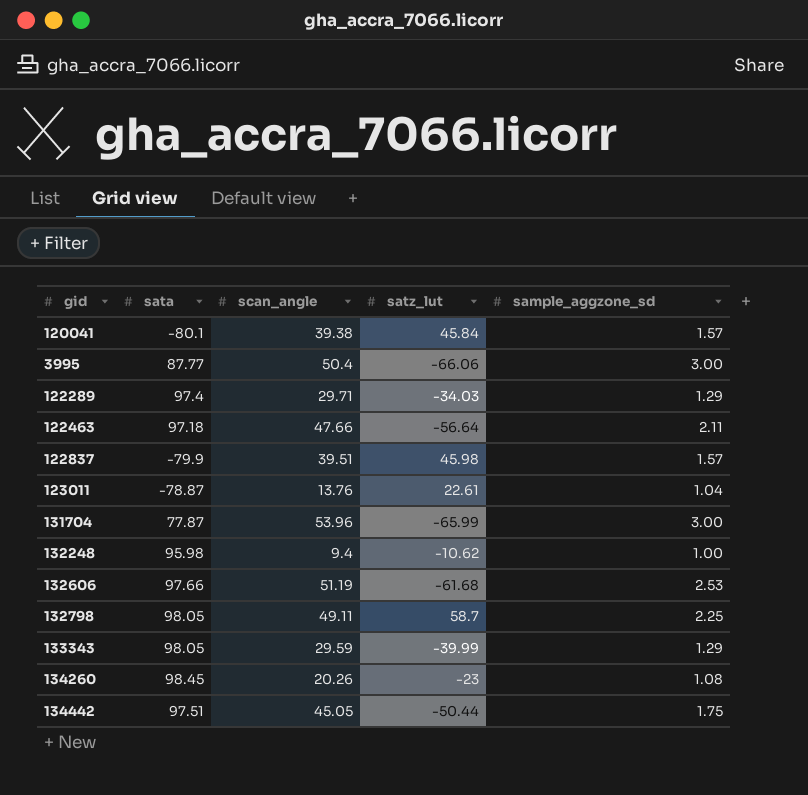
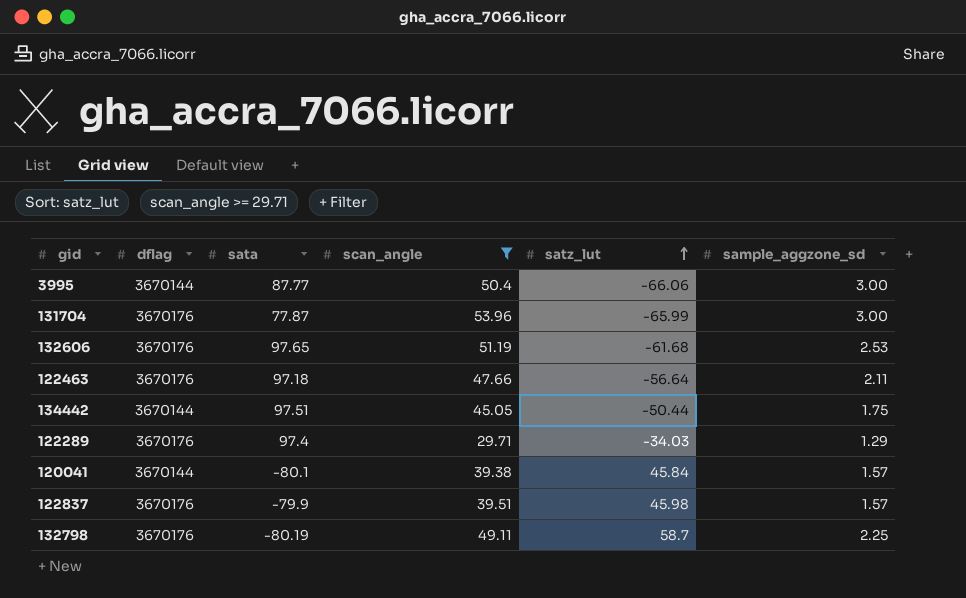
filter: none -> scan_angle >= 29.71
row order: none -> satz_lut ascending
column dflag | position: none -> 2
132606 | sata: 97.66 -> 97.65
132798 | sata: 98.05 -> -80.19

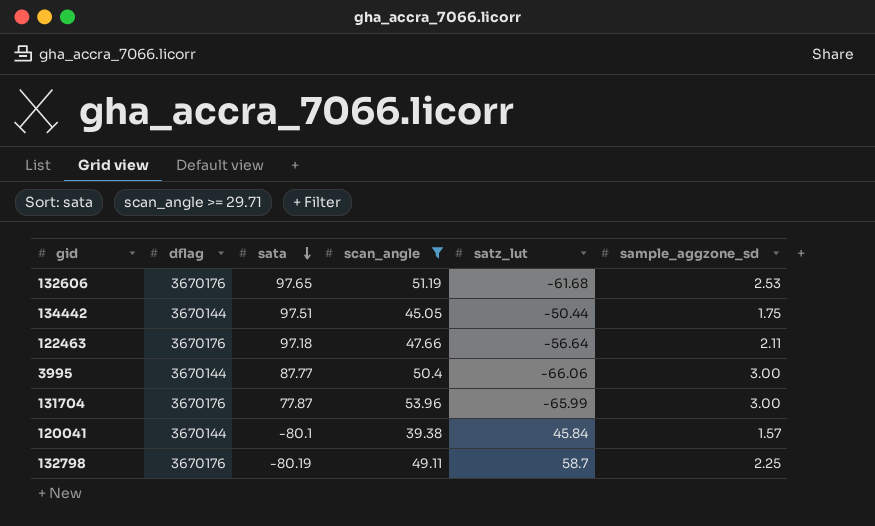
row order: satz_lut ascending -> sata descending
row 122289: 3670176 | 97.4 | 29.71 | -34.03 | 1.29 -> none
row 122837: 3670176 | -79.9 | 39.51 | 45.98 | 1.57 -> none

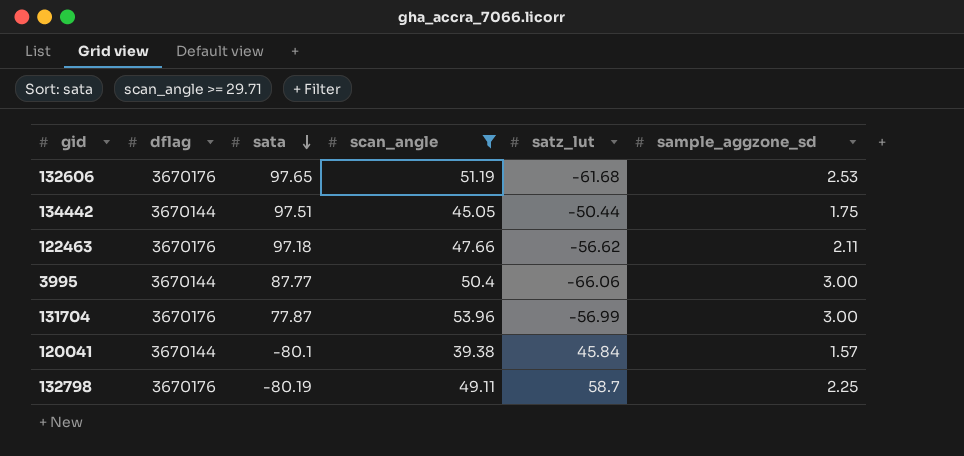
122463 | satz_lut: -56.64 -> -56.62
131704 | satz_lut: -65.99 -> -56.99

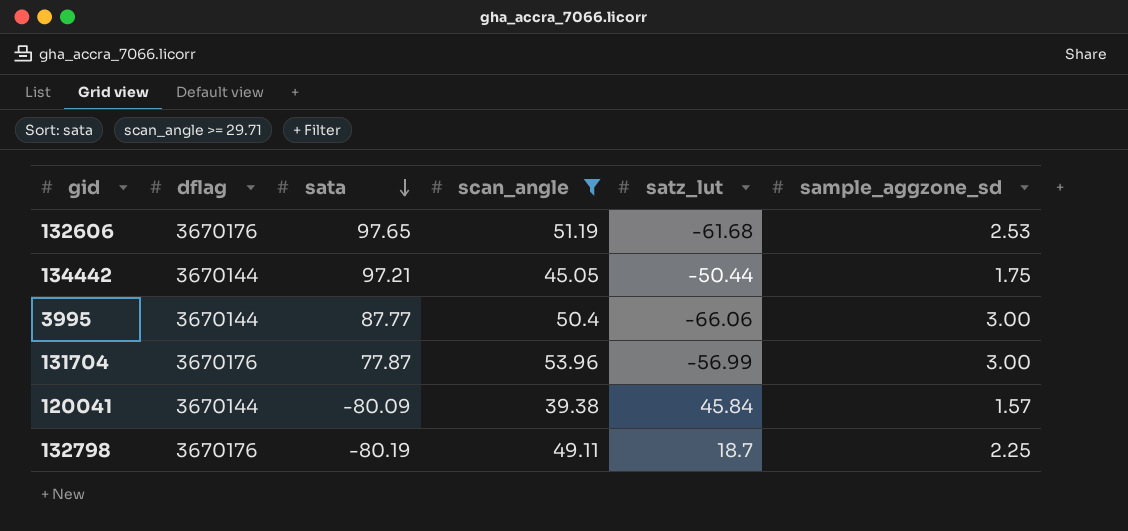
row 122463: 3670176 | 97.18 | 47.66 | -56.62 | 2.11 -> none
134442 | sata: 97.51 -> 97.21
120041 | sata: -80.1 -> -80.09
132798 | satz_lut: 58.7 -> 18.7

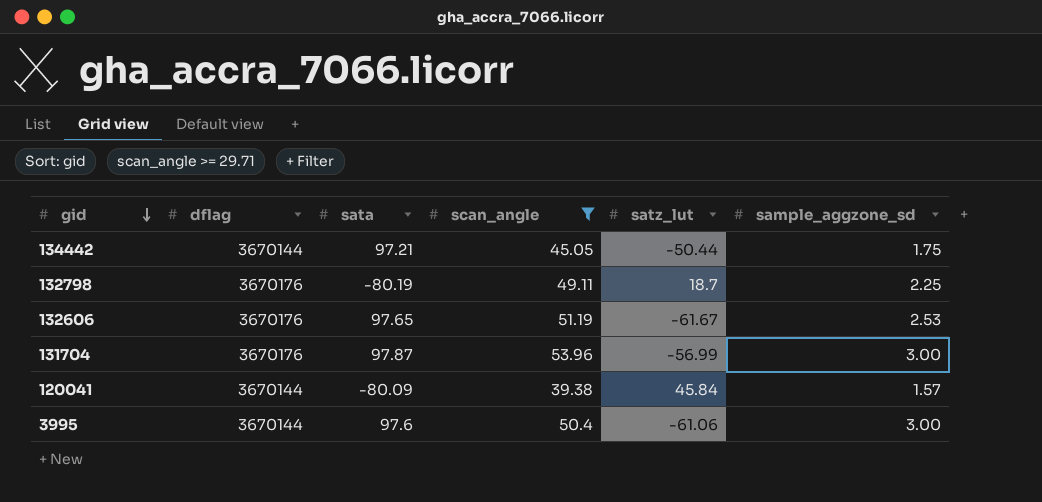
row order: sata descending -> gid descending
132606 | satz_lut: -61.68 -> -61.67
131704 | sata: 77.87 -> 97.87
3995 | sata: 87.77 -> 97.6
3995 | satz_lut: -66.06 -> -61.06

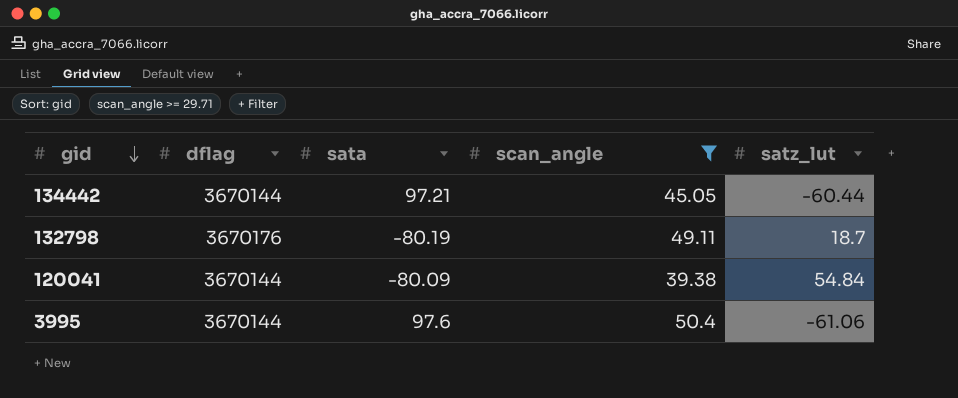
column sample_aggzone_sd | position: 6 -> none
row 132606: 3670176 | 97.65 | 51.19 | -61.67 | 2.53 -> none
row 131704: 3670176 | 97.87 | 53.96 | -56.99 | 3.00 -> none
134442 | satz_lut: -50.44 -> -60.44
120041 | satz_lut: 45.84 -> 54.84

